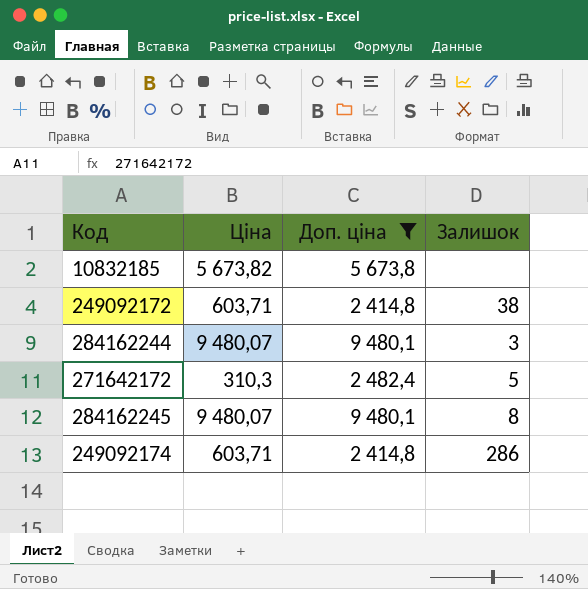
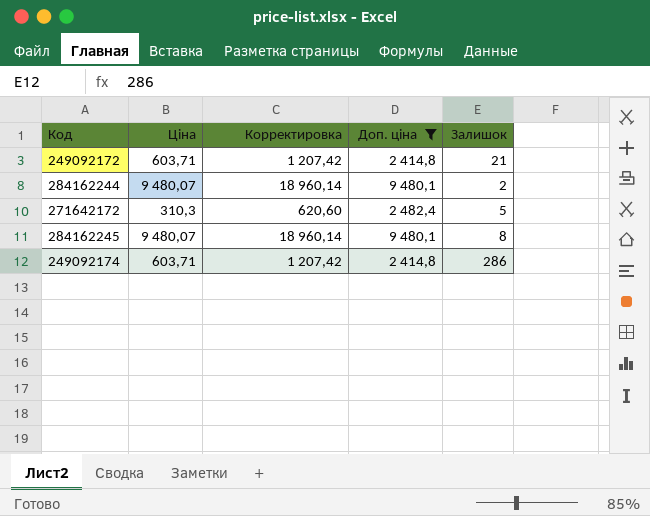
column Корректировка | formula: none -> [Ціна] * 2
row 10832185: 5 673,82 | 5 673,8 | none -> none
249092172 | Залишок: 38 -> 21
284162244 | Залишок: 3 -> 2

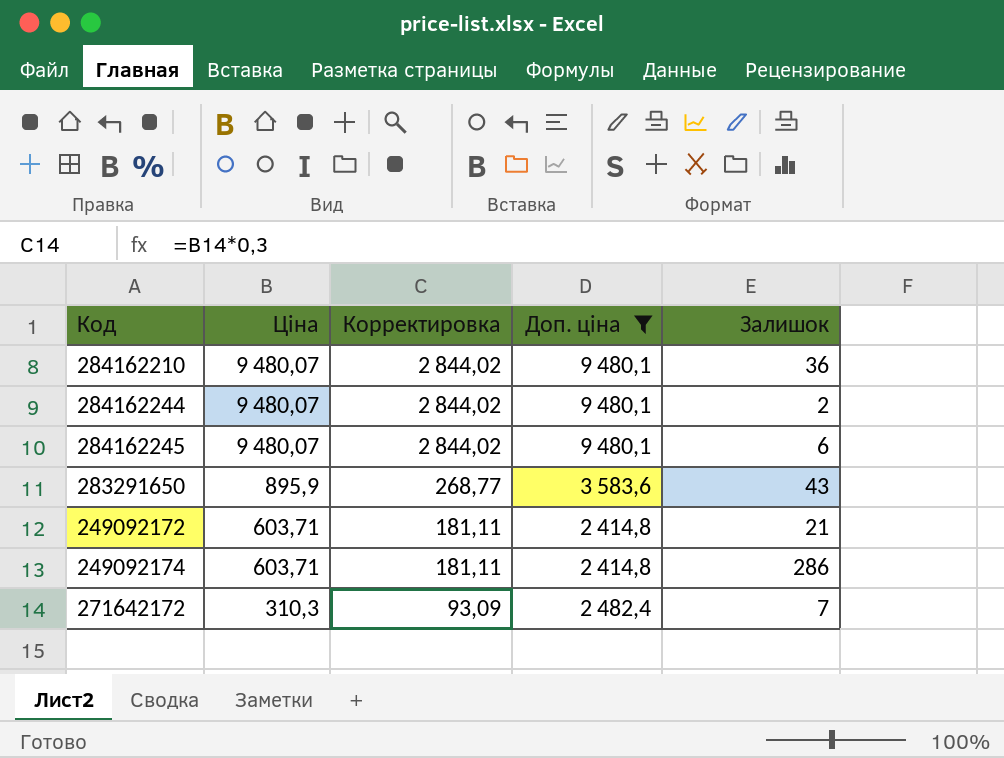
row order: none -> Ціна descending
column Корректировка | formula: [Ціна] * 2 -> [Ціна] * 0,3
row 284162210: none -> 9 480,07 | 2 844,02 | 9 480,1 | 36
284162245 | Залишок: 8 -> 6
row 283291650: none -> 895,9 | 268,77 | 3 583,6 | 43
271642172 | Залишок: 5 -> 7

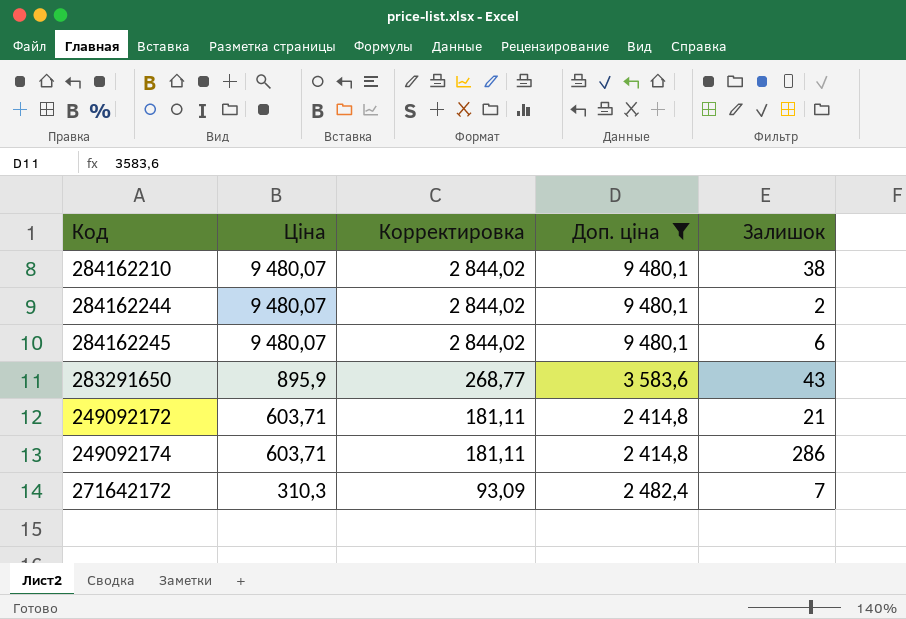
284162210 | Залишок: 36 -> 38

